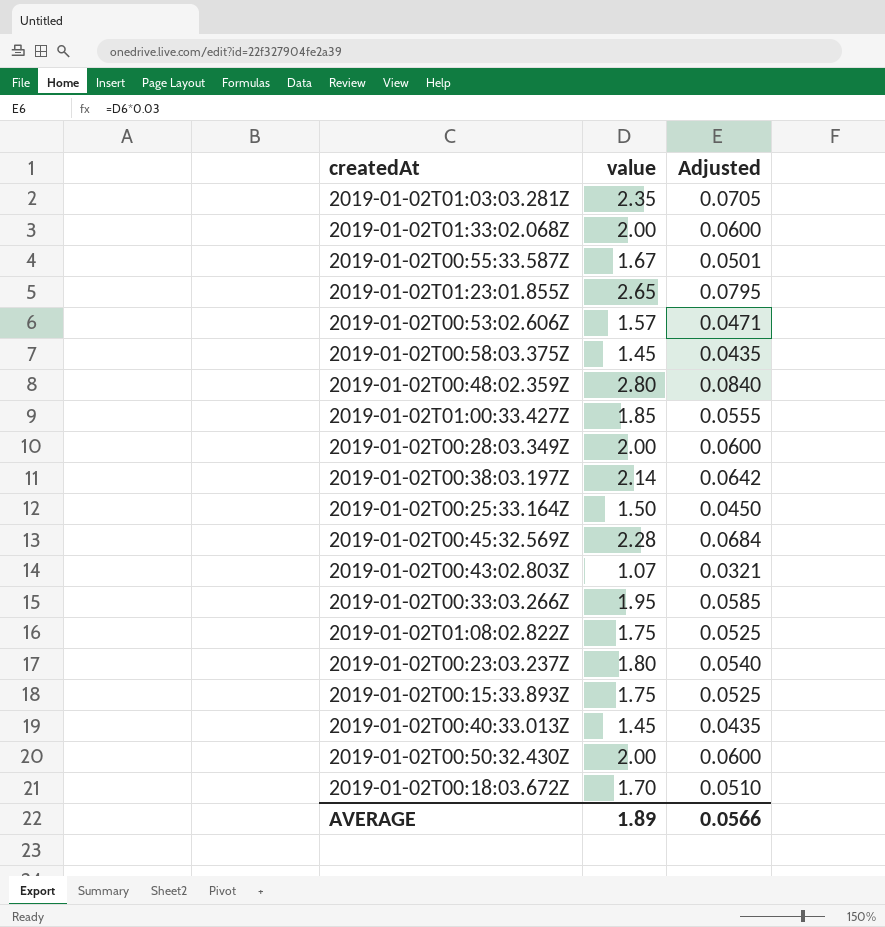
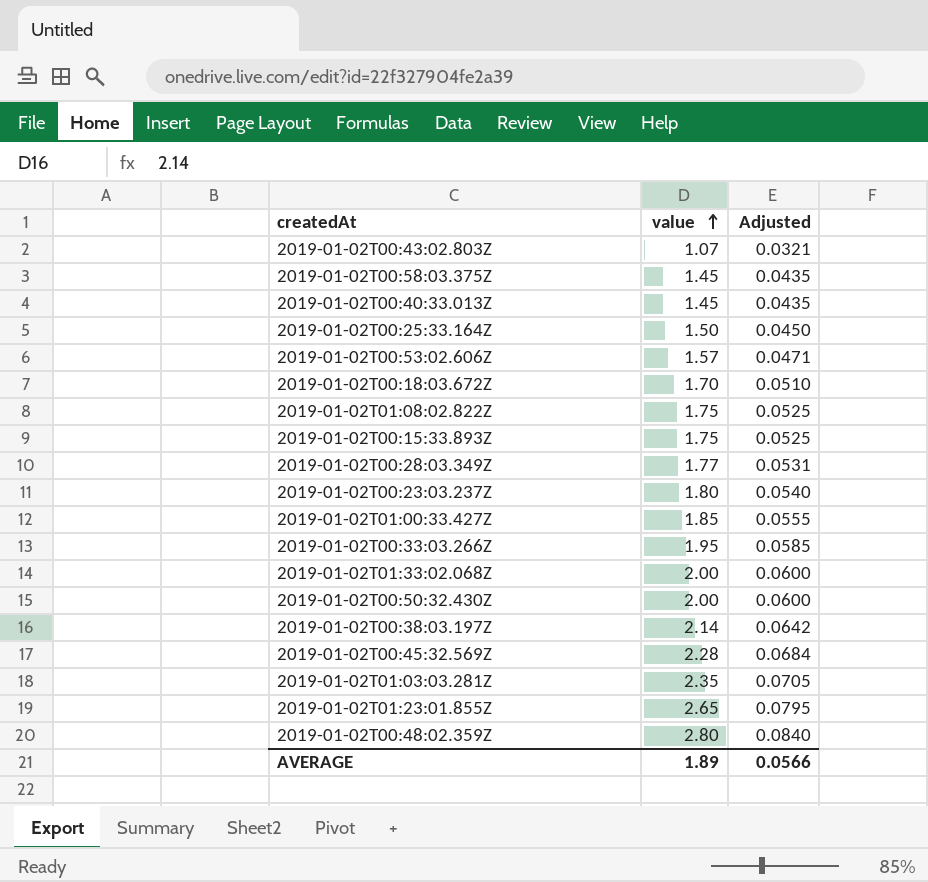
row order: none -> value ascending
row 2019-01-02T00:55:33.587Z: 1.67 | 0.0501 -> none
2019-01-02T00:28:03.349Z | value: 2.00 -> 1.77
2019-01-02T00:28:03.349Z | Adjusted: 0.0600 -> 0.0531

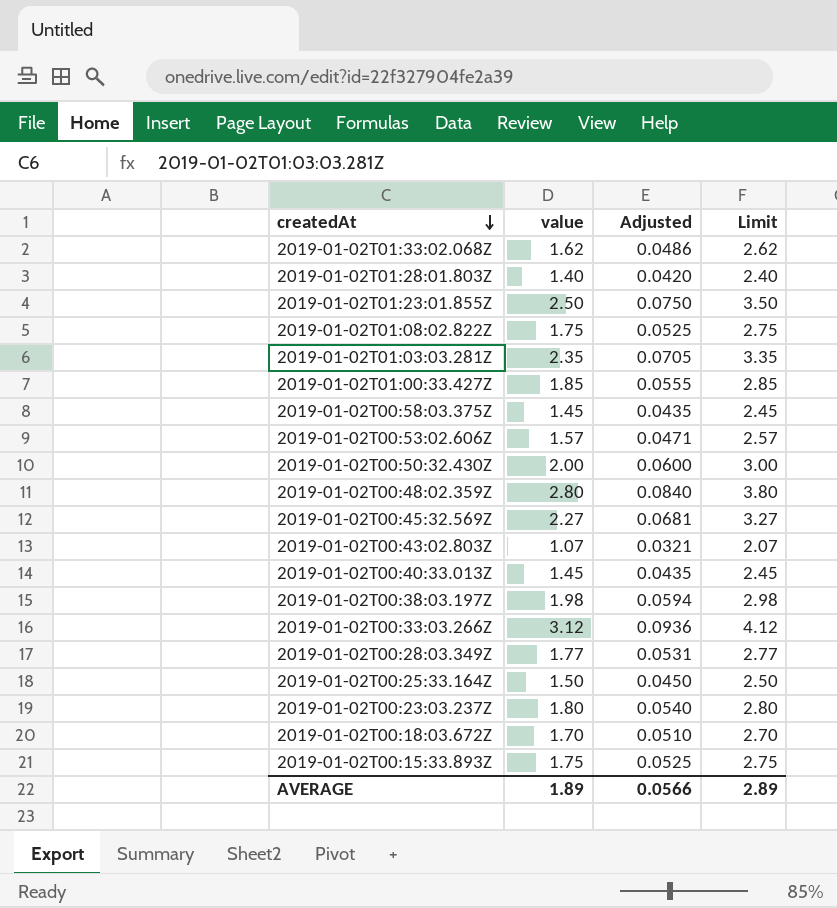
row order: value ascending -> createdAt descending
column Limit | formula: none -> [value] + 1
2019-01-02T01:33:02.068Z | value: 2.00 -> 1.62
2019-01-02T01:33:02.068Z | Adjusted: 0.0600 -> 0.0486
row 2019-01-02T01:28:01.803Z: none -> 1.40 | 0.0420 | 2.40
2019-01-02T01:23:01.855Z | value: 2.65 -> 2.50
2019-01-02T01:23:01.855Z | Adjusted: 0.0795 -> 0.0750
2019-01-02T00:45:32.569Z | value: 2.28 -> 2.27
2019-01-02T00:45:32.569Z | Adjusted: 0.0684 -> 0.0681
2019-01-02T00:38:03.197Z | value: 2.14 -> 1.98
2019-01-02T00:38:03.197Z | Adjusted: 0.0642 -> 0.0594
2019-01-02T00:33:03.266Z | value: 1.95 -> 3.12
2019-01-02T00:33:03.266Z | Adjusted: 0.0585 -> 0.0936

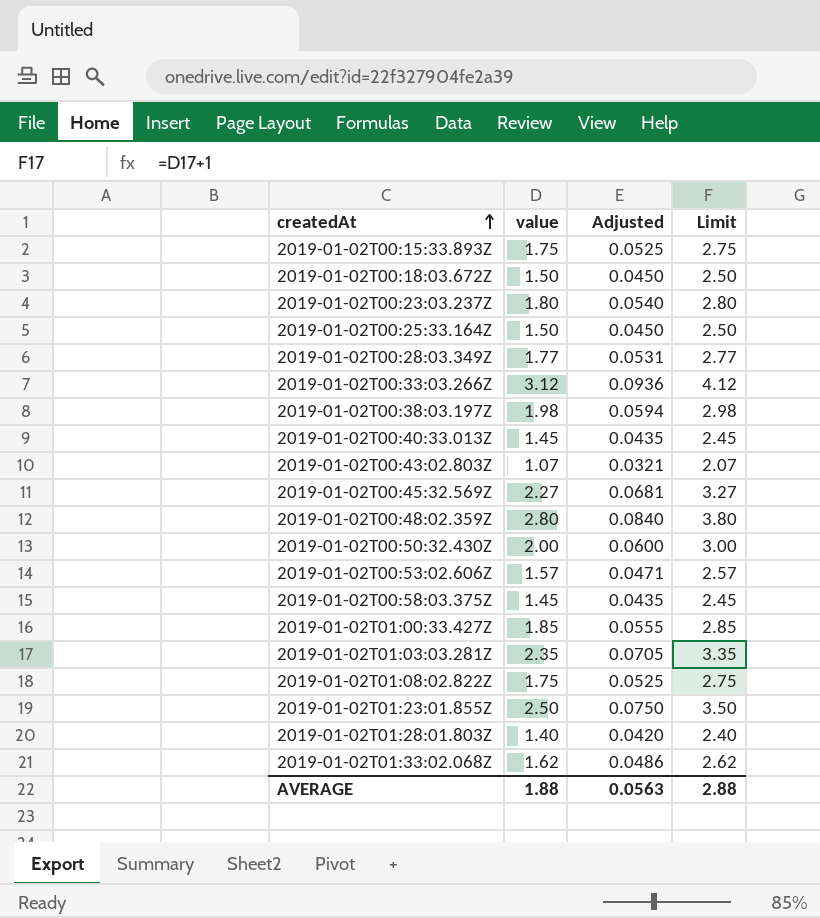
row order: createdAt descending -> createdAt ascending
2019-01-02T00:18:03.672Z | value: 1.70 -> 1.50
2019-01-02T00:18:03.672Z | Adjusted: 0.0510 -> 0.0450
2019-01-02T00:18:03.672Z | Limit: 2.70 -> 2.50
AVERAGE | value: 1.89 -> 1.88
AVERAGE | Adjusted: 0.0566 -> 0.0563
AVERAGE | Limit: 2.89 -> 2.88

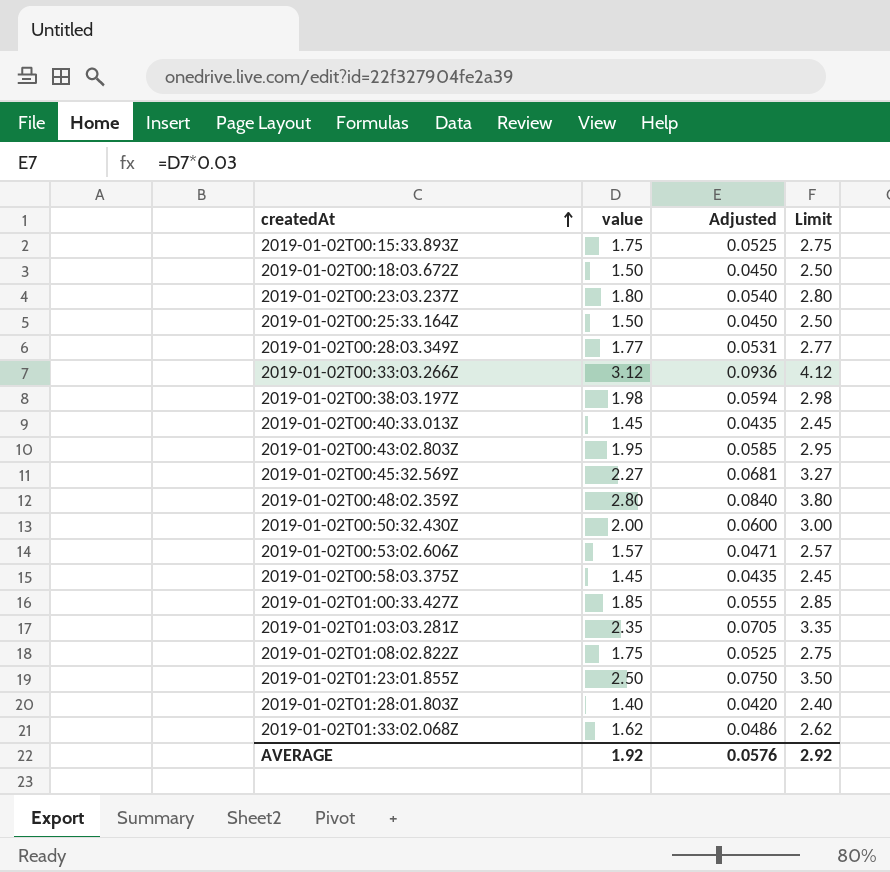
2019-01-02T00:43:02.803Z | value: 1.07 -> 1.95
2019-01-02T00:43:02.803Z | Adjusted: 0.0321 -> 0.0585
2019-01-02T00:43:02.803Z | Limit: 2.07 -> 2.95
AVERAGE | value: 1.88 -> 1.92
AVERAGE | Adjusted: 0.0563 -> 0.0576
AVERAGE | Limit: 2.88 -> 2.92

